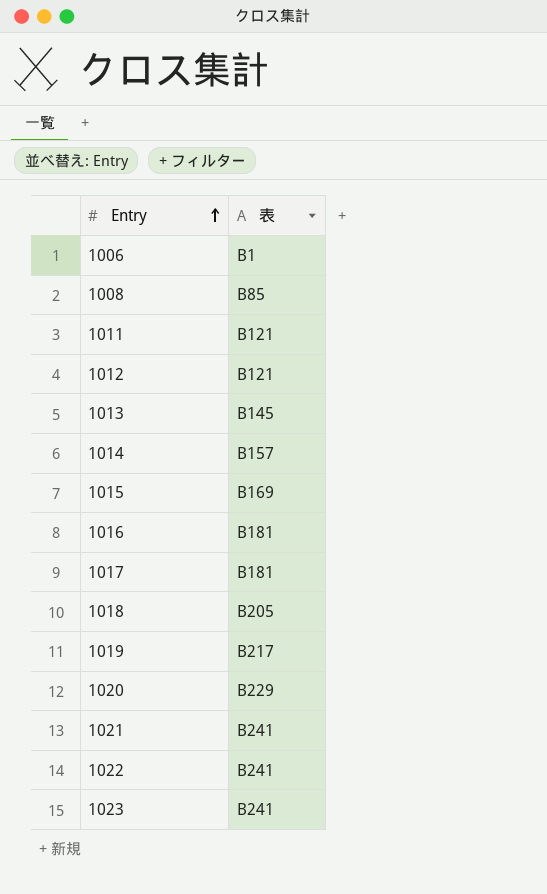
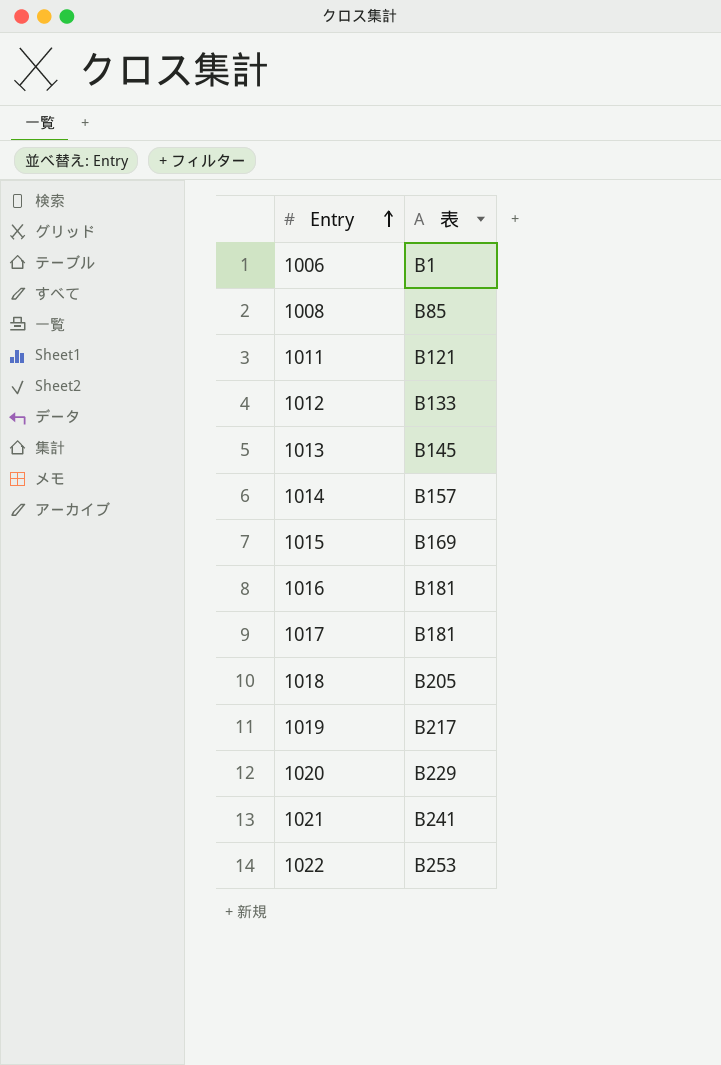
row 1023: B241 -> none
1012 | 表: B121 -> B133
1022 | 表: B241 -> B253

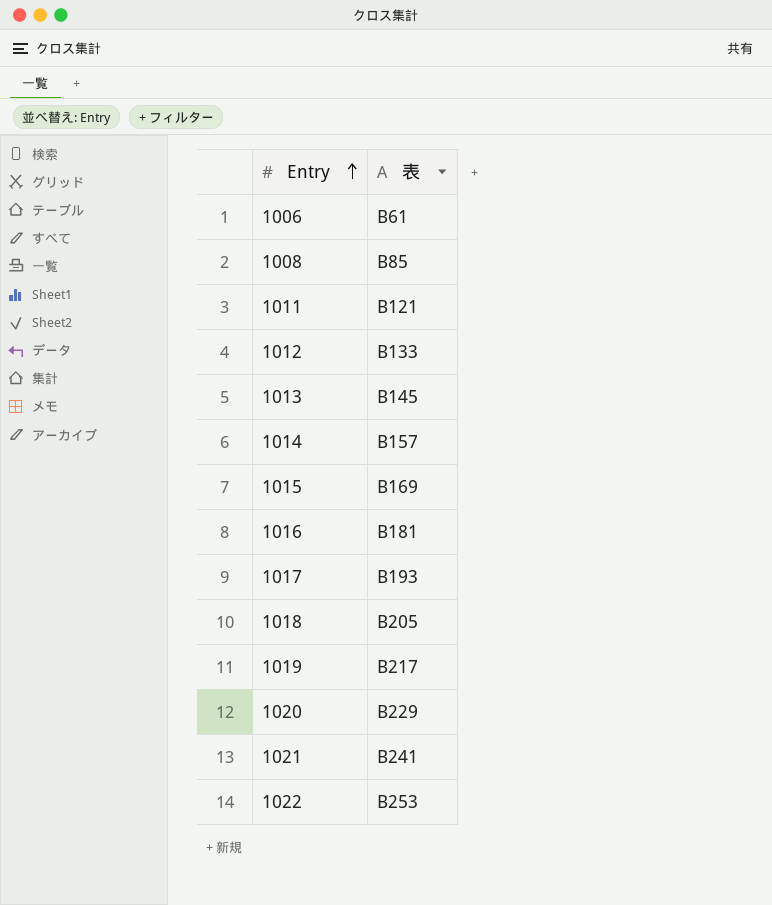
1006 | 表: B1 -> B61
1017 | 表: B181 -> B193

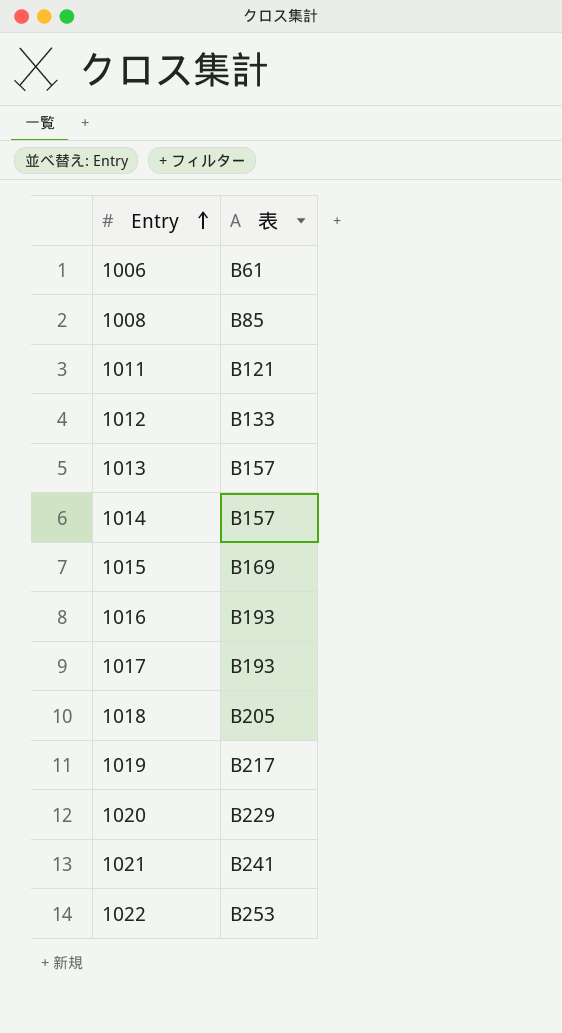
1013 | 表: B145 -> B157
1016 | 表: B181 -> B193

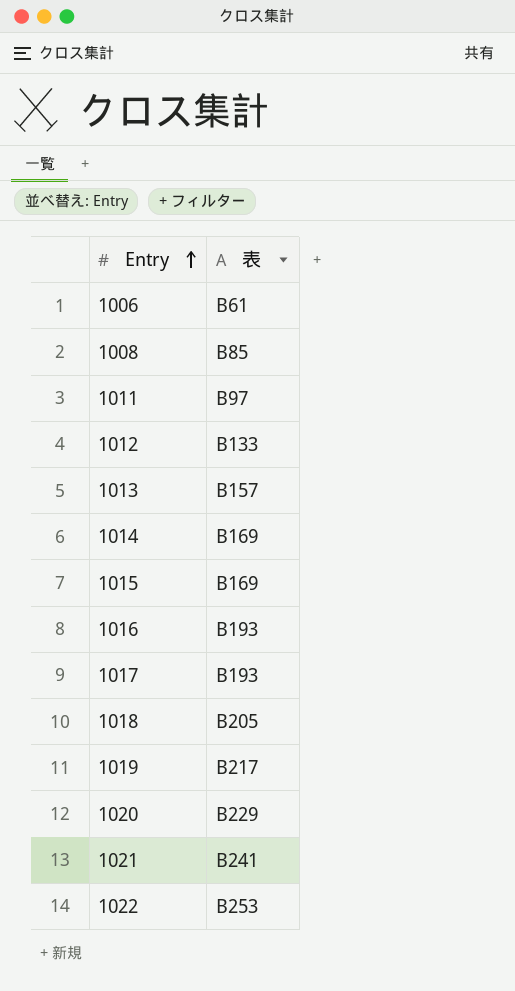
1011 | 表: B121 -> B97
1014 | 表: B157 -> B169

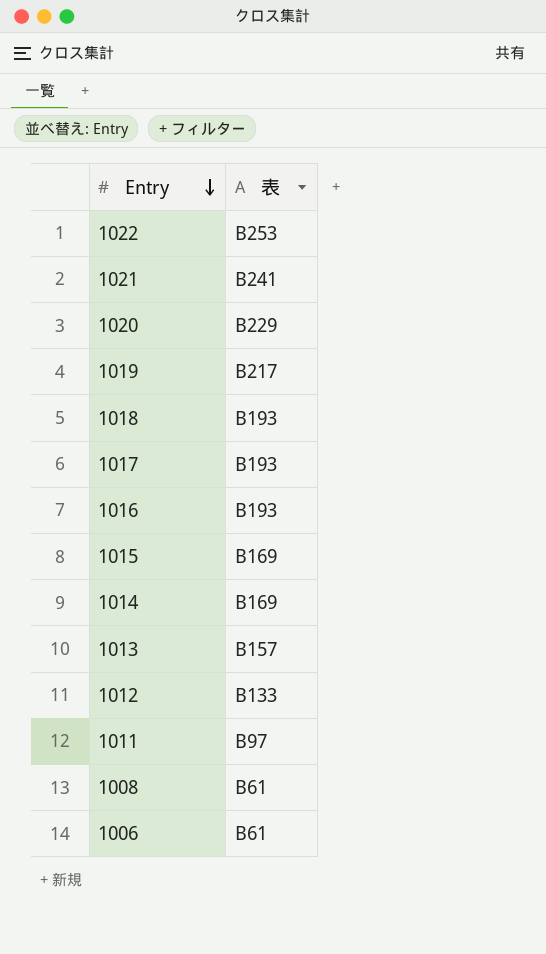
row order: Entry ascending -> Entry descending
1018 | 表: B205 -> B193
1008 | 表: B85 -> B61

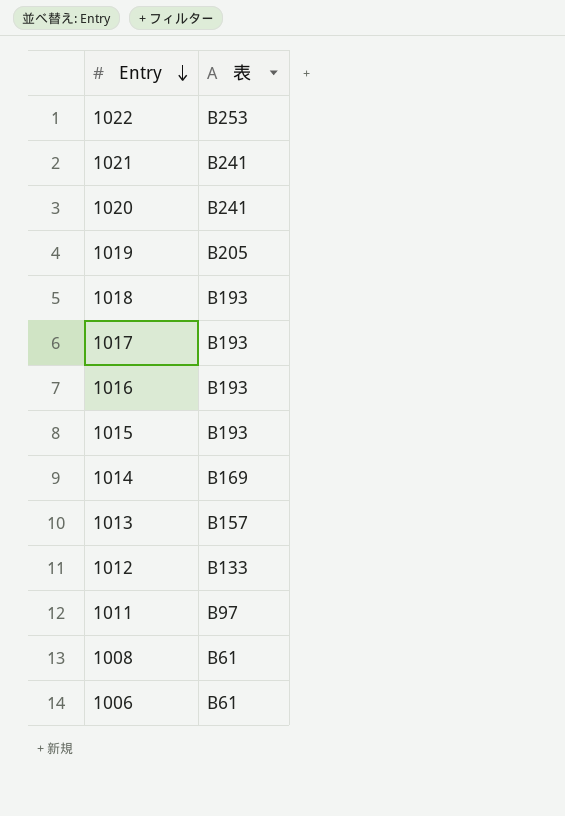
1020 | 表: B229 -> B241
1019 | 表: B217 -> B205
1015 | 表: B169 -> B193

